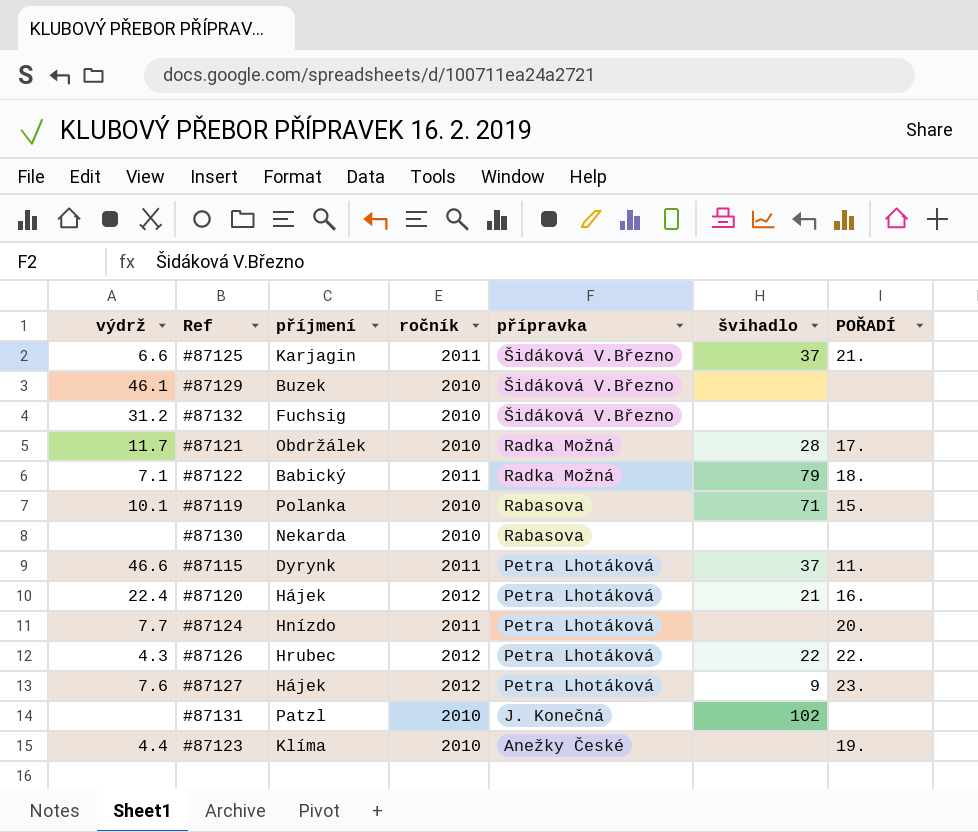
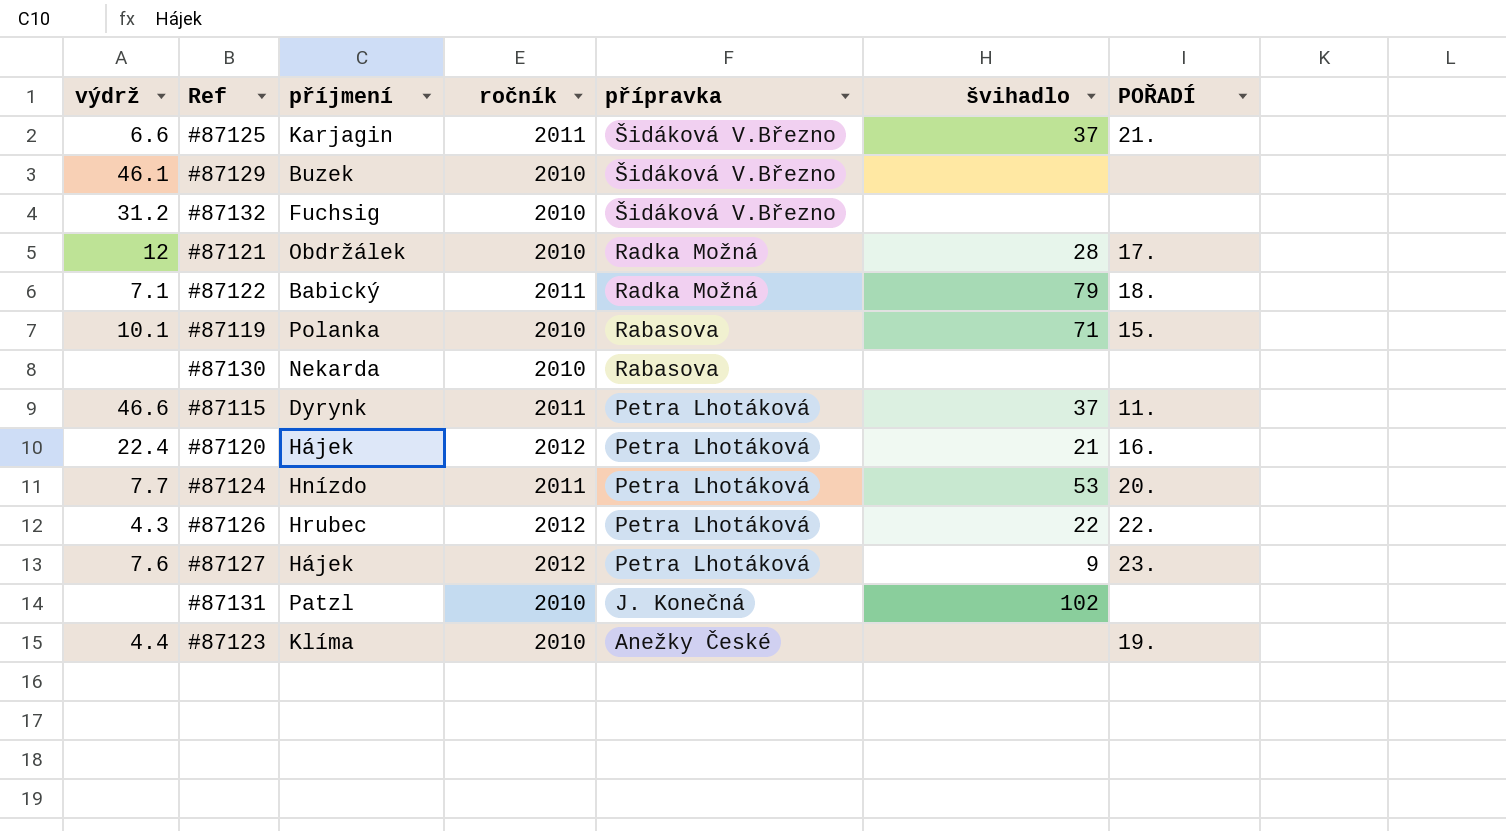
#87121 | výdrž: 11.7 -> 12
#87124 | švihadlo: none -> 53

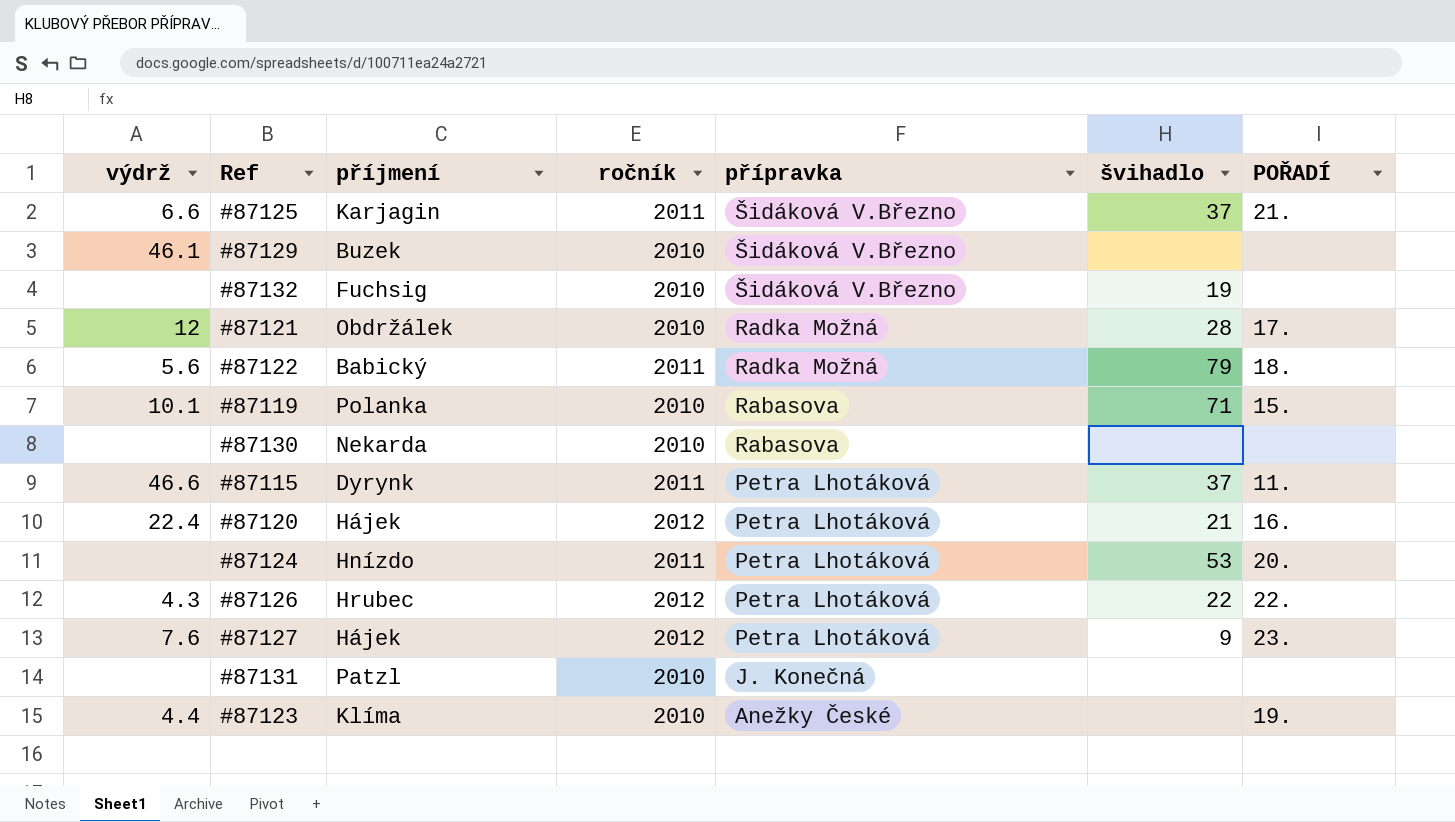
#87132 | výdrž: 31.2 -> none
#87132 | švihadlo: none -> 19
#87122 | výdrž: 7.1 -> 5.6
#87124 | výdrž: 7.7 -> none
#87131 | švihadlo: 102 -> none

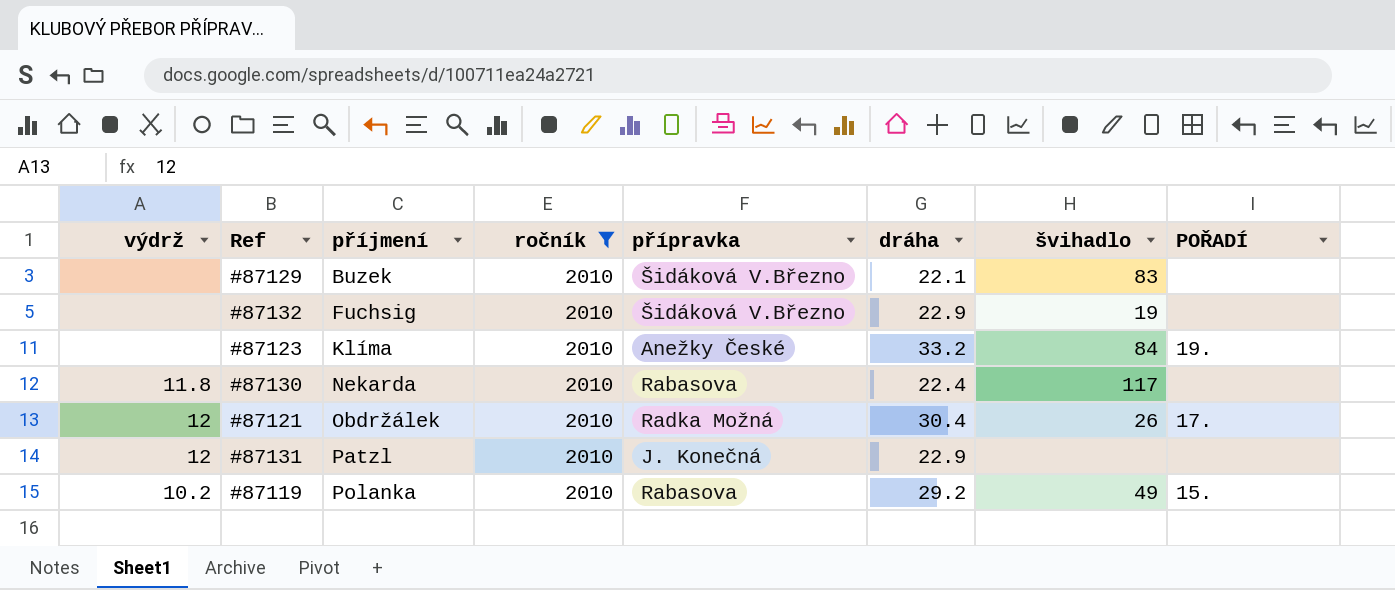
filter: none -> ročník = 2010
row order: přípravka descending -> příjmení ascending
column dráha | position: none -> 6
#87129 | výdrž: 46.1 -> none
#87129 | švihadlo: none -> 83
#87123 | výdrž: 4.4 -> none
#87123 | švihadlo: none -> 84
#87130 | výdrž: none -> 11.8
#87130 | švihadlo: none -> 117
#87121 | švihadlo: 28 -> 26
#87131 | výdrž: none -> 12
#87119 | výdrž: 10.1 -> 10.2
#87119 | švihadlo: 71 -> 49

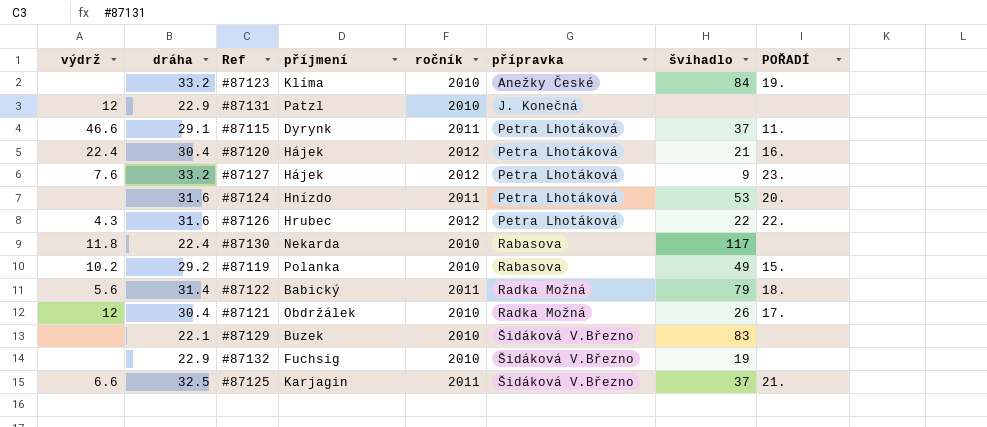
filter: ročník = 2010 -> none
row order: příjmení ascending -> přípravka ascending
column dráha | position: 6 -> 2

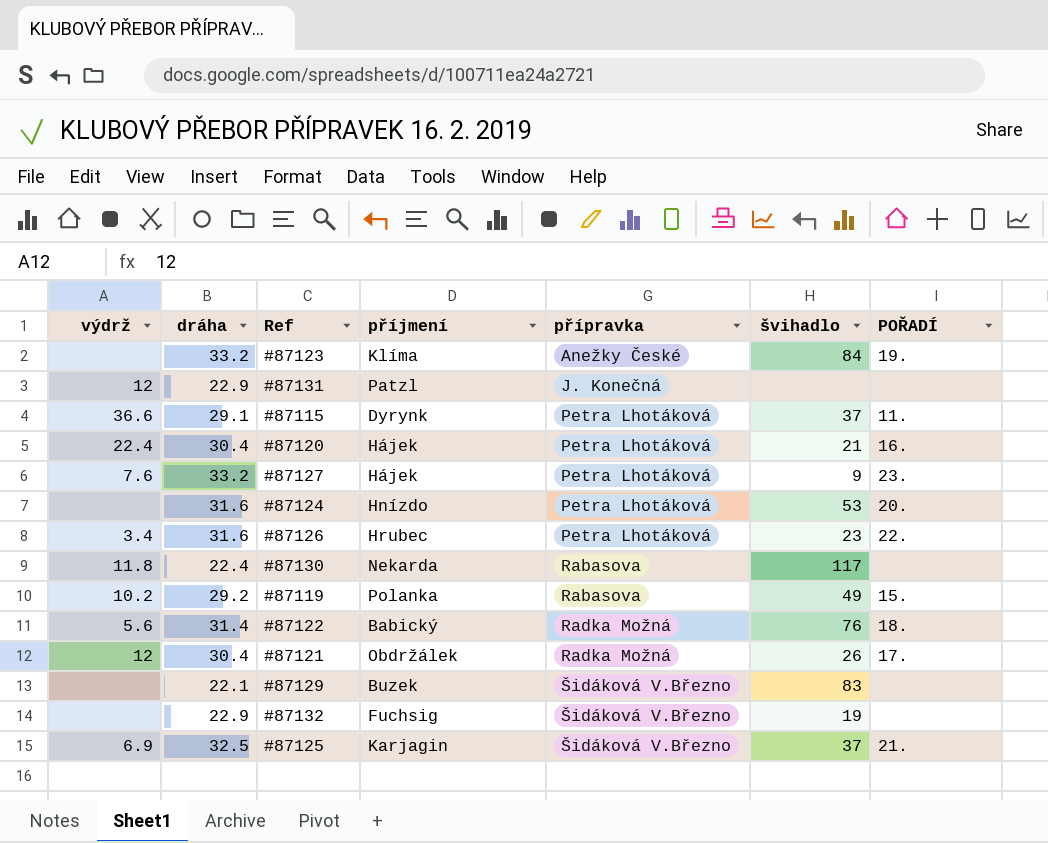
column ročník | position: 5 -> none
#87115 | výdrž: 46.6 -> 36.6
#87126 | výdrž: 4.3 -> 3.4
#87126 | švihadlo: 22 -> 23
#87122 | švihadlo: 79 -> 76
#87125 | výdrž: 6.6 -> 6.9

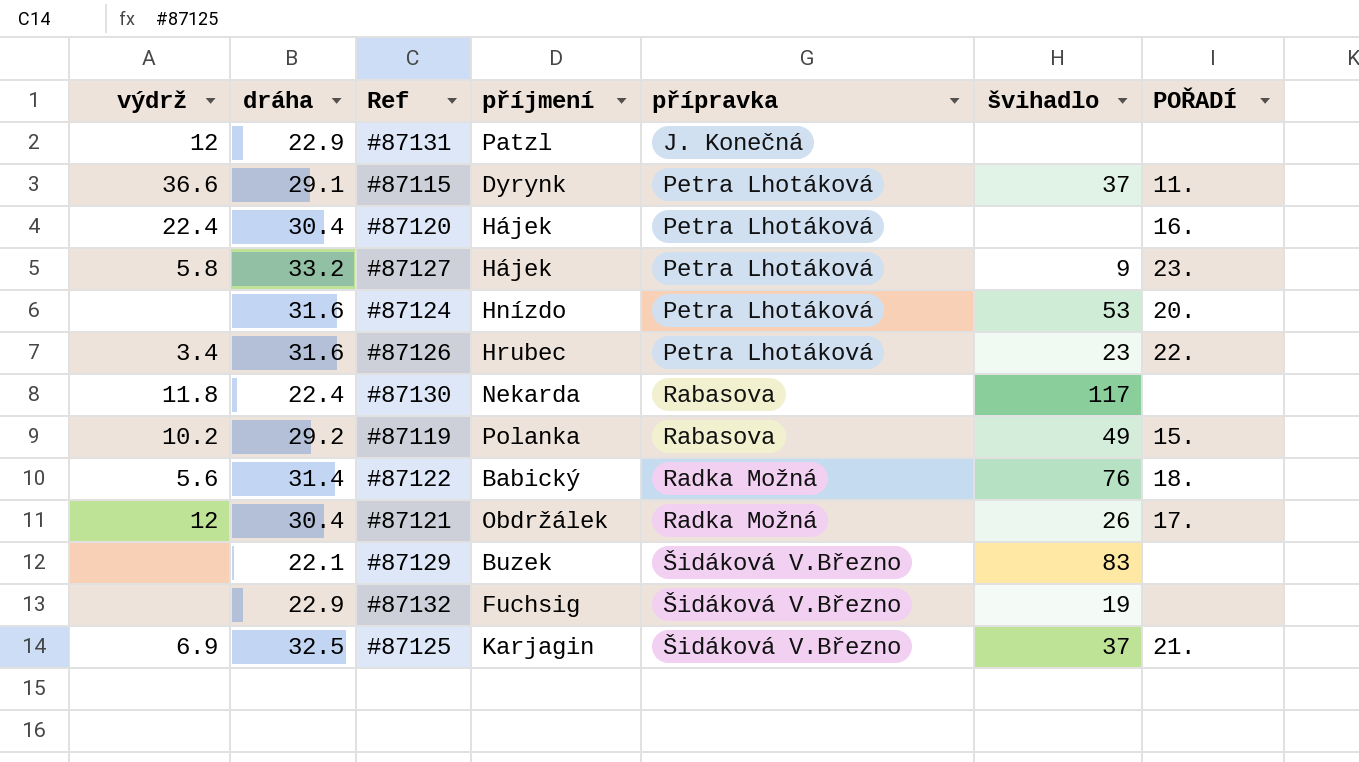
row #87123: none | 33.2 | Klíma | Anežky České | 84 | 19. -> none
#87120 | švihadlo: 21 -> none
#87127 | výdrž: 7.6 -> 5.8

